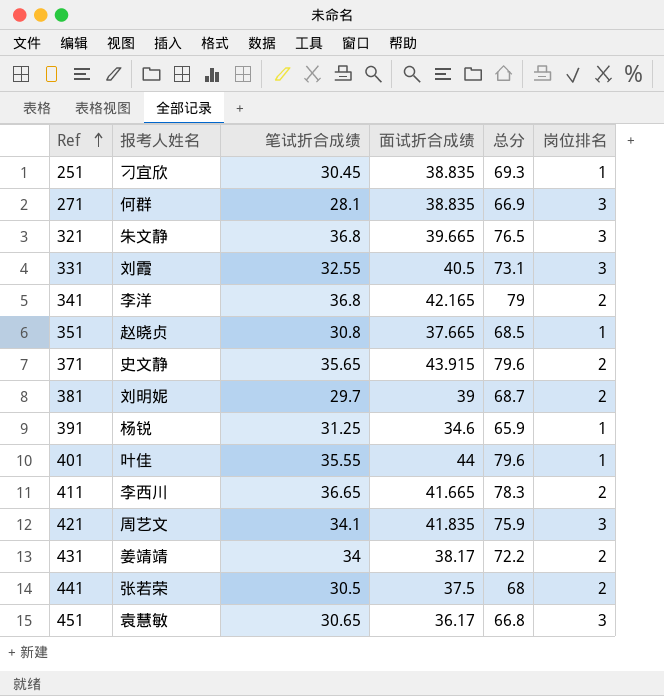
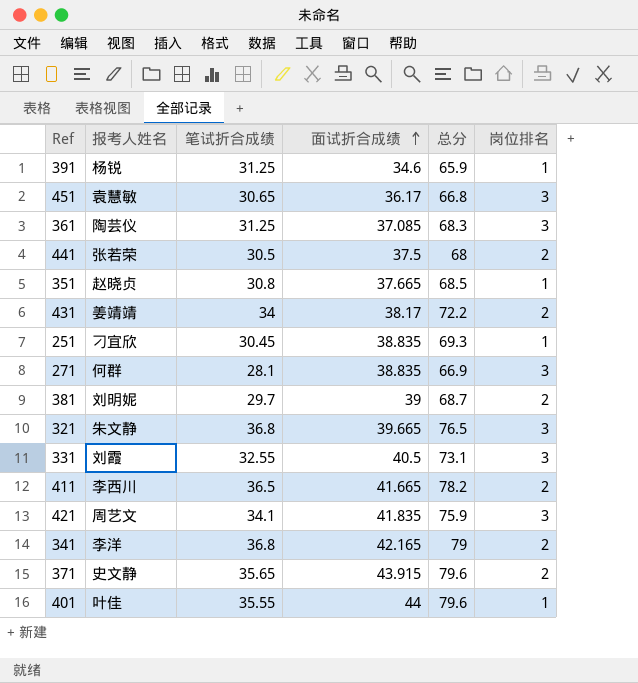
row order: Ref ascending -> 面试折合成绩 ascending
row 361: none -> 陶芸仪 | 31.25 | 37.085 | 68.3 | 3
411 | 笔试折合成绩: 36.65 -> 36.5
411 | 总分: 78.3 -> 78.2

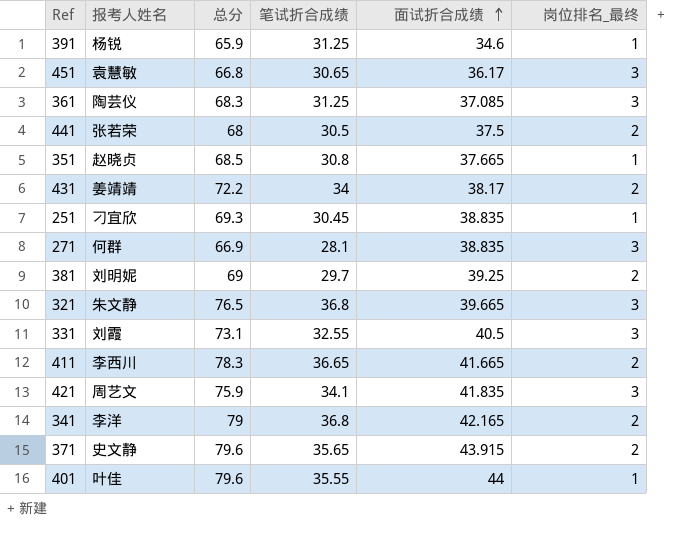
column 总分 | position: 5 -> 3
column name: 岗位排名 -> 岗位排名_最终
381 | 总分: 68.7 -> 69
381 | 面试折合成绩: 39 -> 39.25
411 | 总分: 78.2 -> 78.3
411 | 笔试折合成绩: 36.5 -> 36.65

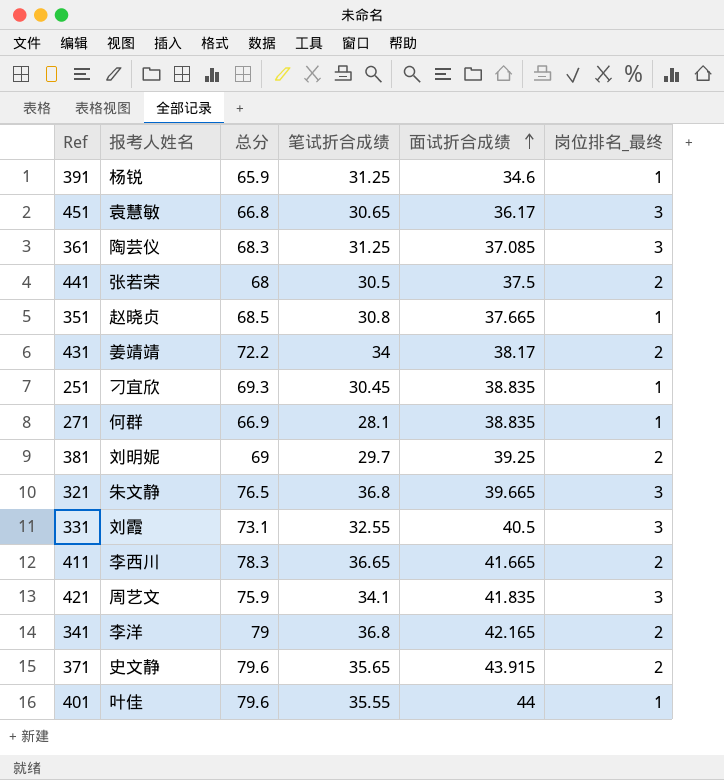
271 | 岗位排名_最终: 3 -> 1

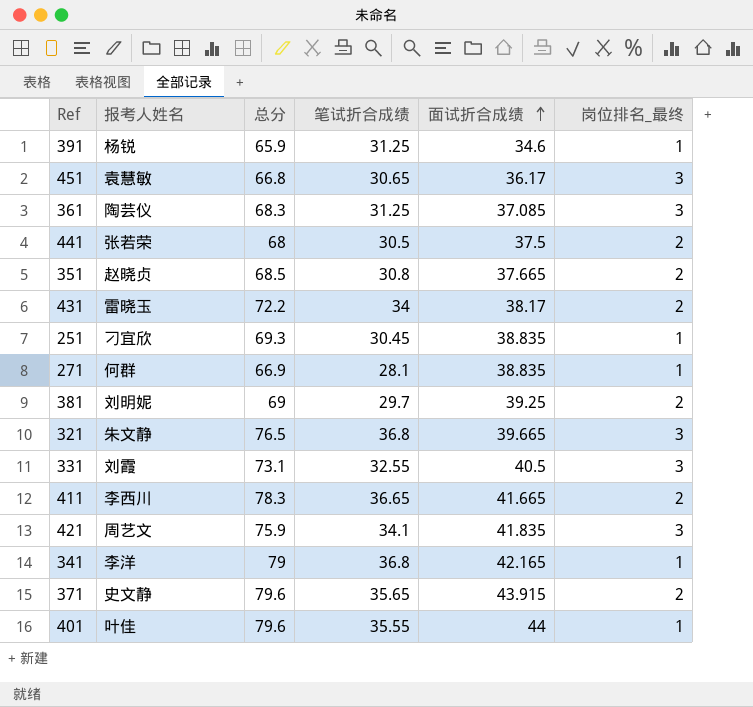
351 | 岗位排名_最终: 1 -> 2
431 | 报考人姓名: 姜靖靖 -> 雷晓玉
341 | 岗位排名_最终: 2 -> 1

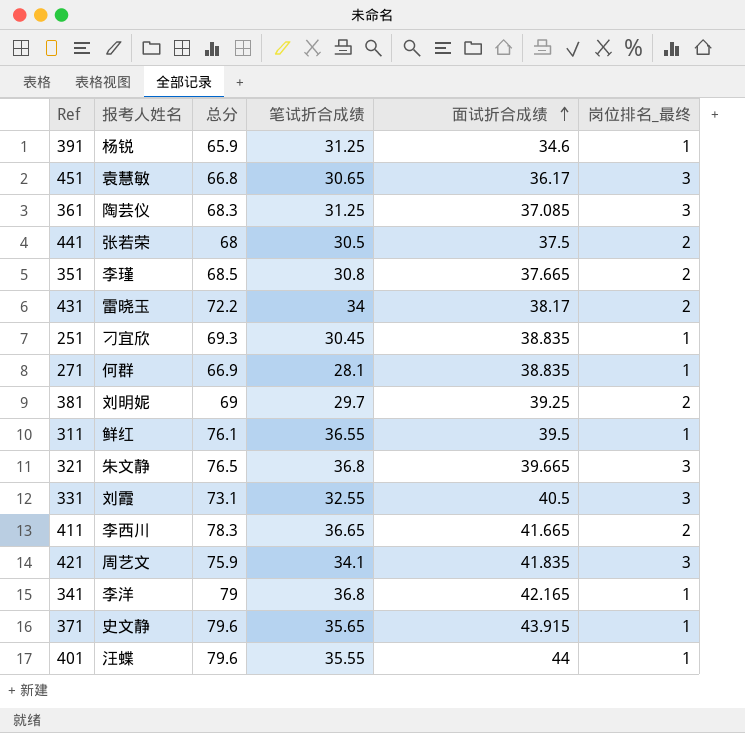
351 | 报考人姓名: 赵晓贞 -> 李瑾
row 311: none -> 鲜红 | 76.1 | 36.55 | 39.5 | 1
371 | 岗位排名_最终: 2 -> 1
401 | 报考人姓名: 叶佳 -> 汪蝶

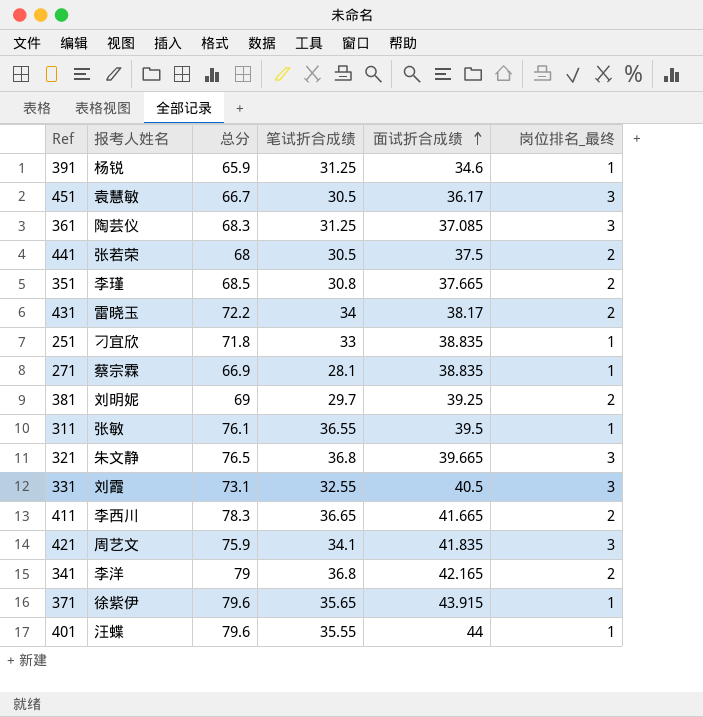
451 | 总分: 66.8 -> 66.7
451 | 笔试折合成绩: 30.65 -> 30.5
251 | 总分: 69.3 -> 71.8
251 | 笔试折合成绩: 30.45 -> 33
271 | 报考人姓名: 何群 -> 蔡宗霖
311 | 报考人姓名: 鲜红 -> 张敏
341 | 岗位排名_最终: 1 -> 2
371 | 报考人姓名: 史文静 -> 徐紫伊

